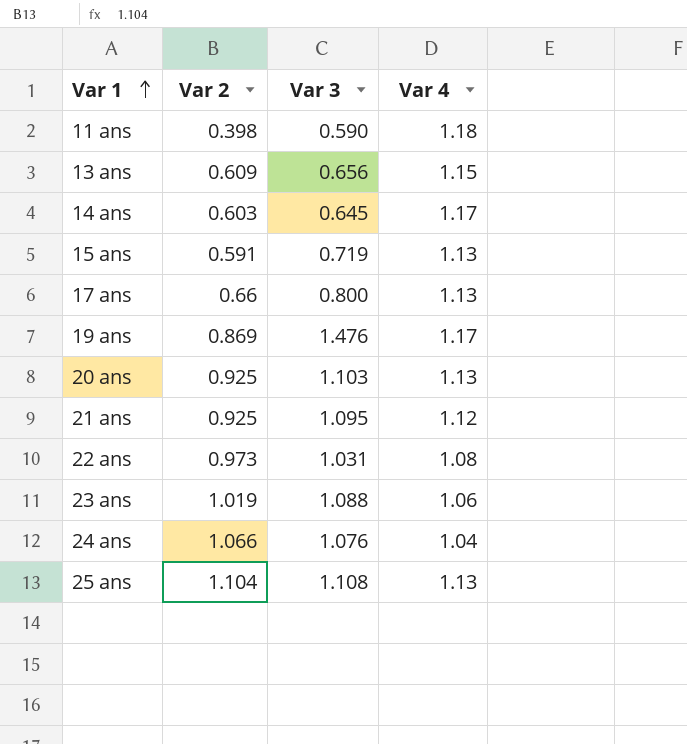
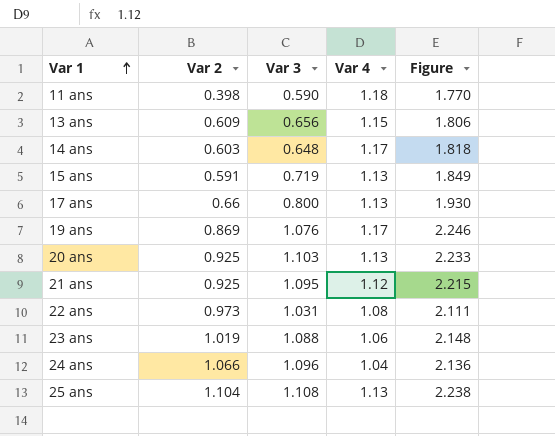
column Figure | formula: none -> [Var 3] + [Var 4]
14 ans | Var 3: 0.645 -> 0.648
19 ans | Var 3: 1.476 -> 1.076
24 ans | Var 3: 1.076 -> 1.096

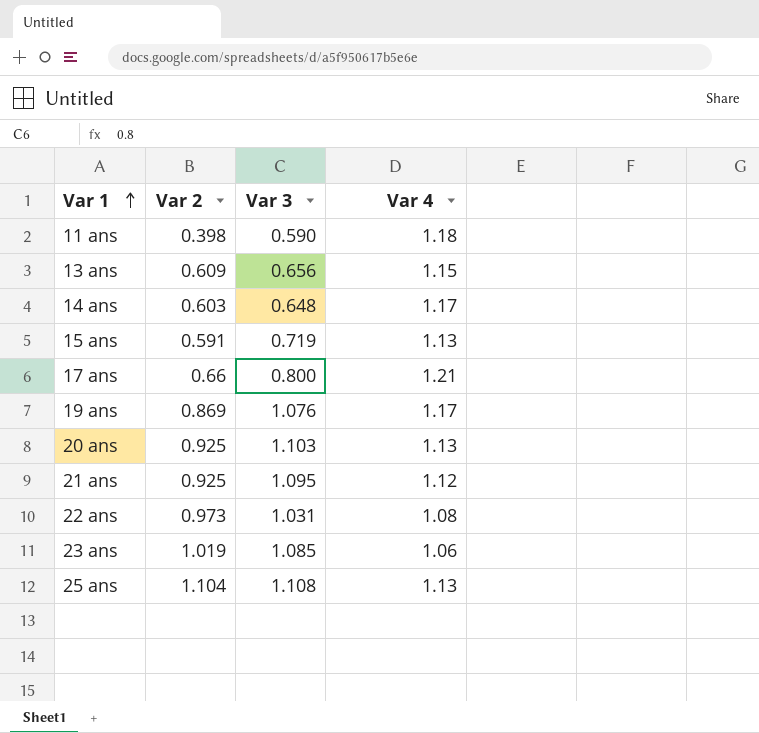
column Figure | formula: [Var 3] + [Var 4] -> none
row 24 ans: 1.066 | 1.096 | 1.04 | 2.136 -> none
17 ans | Var 4: 1.13 -> 1.21
23 ans | Var 3: 1.088 -> 1.085

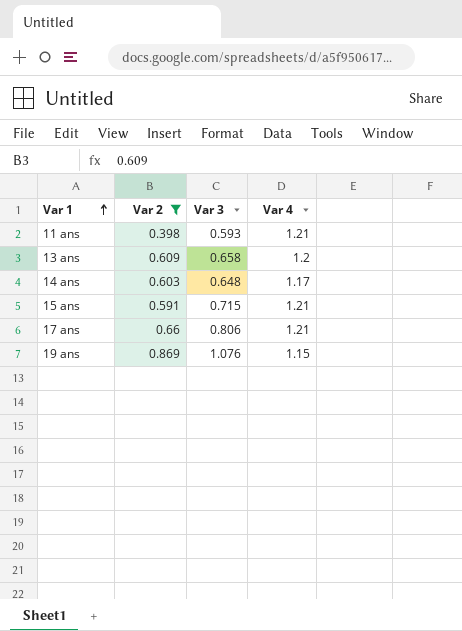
filter: none -> Var 2 <= 0.869
11 ans | Var 3: 0.590 -> 0.593
11 ans | Var 4: 1.18 -> 1.21
13 ans | Var 3: 0.656 -> 0.658
13 ans | Var 4: 1.15 -> 1.2
15 ans | Var 3: 0.719 -> 0.715
15 ans | Var 4: 1.13 -> 1.21
17 ans | Var 3: 0.800 -> 0.806
19 ans | Var 4: 1.17 -> 1.15

